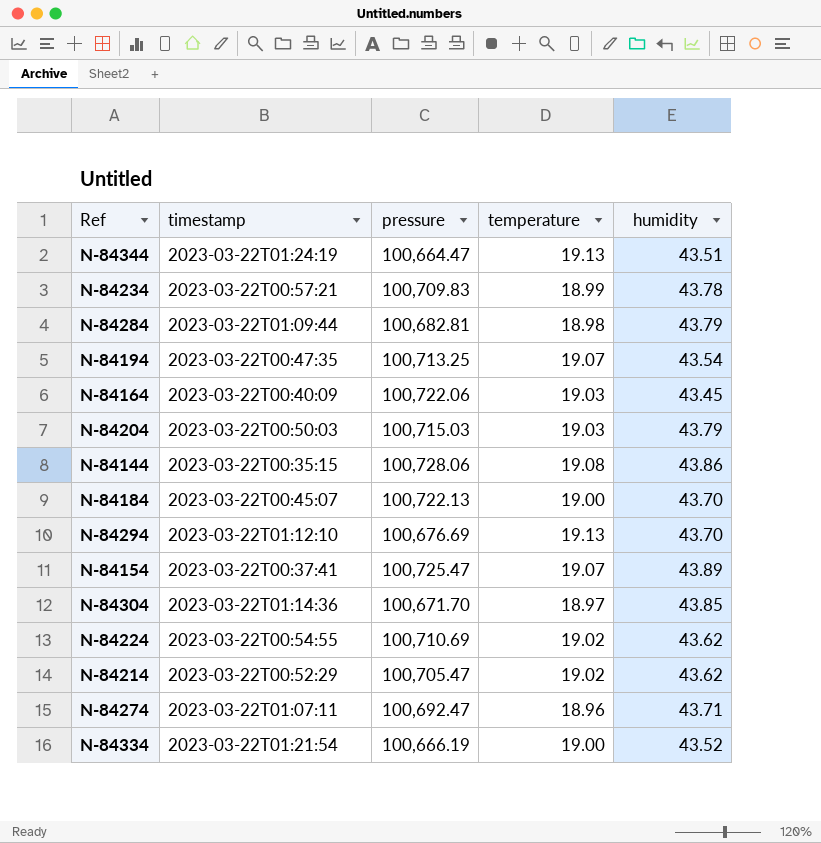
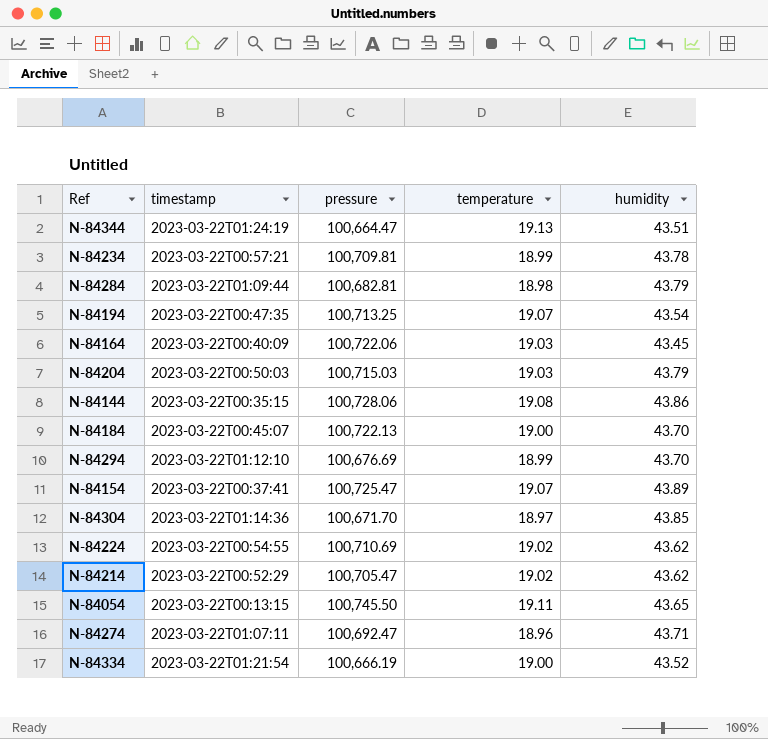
N-84234 | pressure: 100,709.83 -> 100,709.81
N-84294 | temperature: 19.13 -> 18.99
row N-84054: none -> 2023-03-22T00:13:15 | 100,745.50 | 19.11 | 43.65

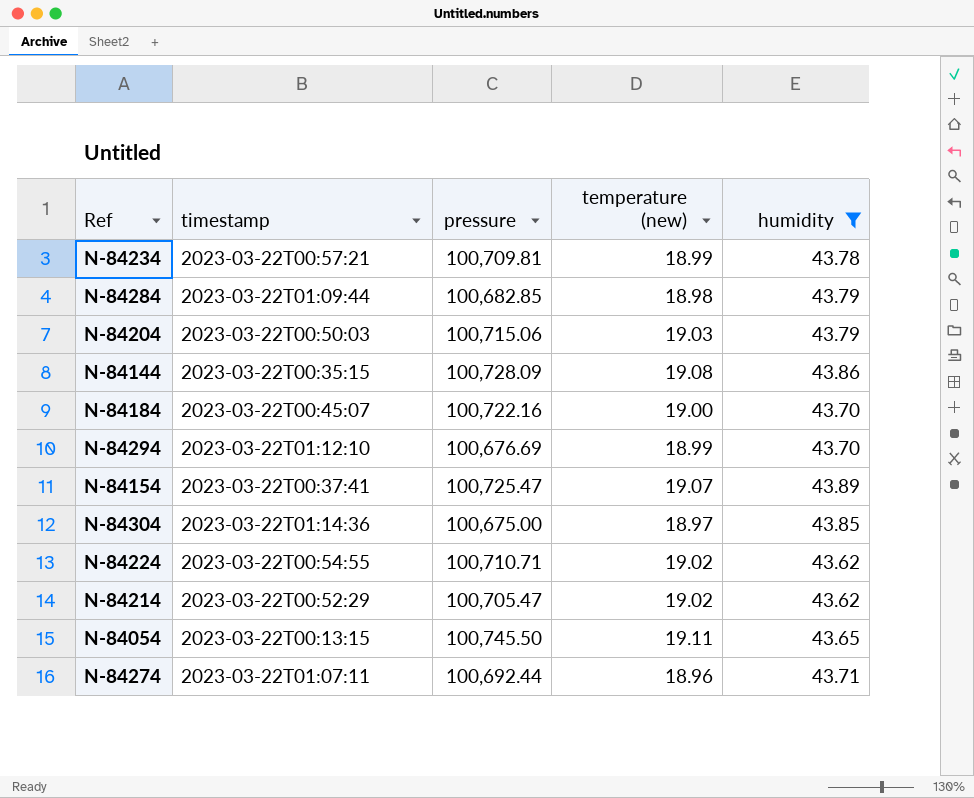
filter: none -> humidity >= 43.62
column name: temperature -> temperature (new)
N-84284 | pressure: 100,682.81 -> 100,682.85
N-84204 | pressure: 100,715.03 -> 100,715.06
N-84144 | pressure: 100,728.06 -> 100,728.09
N-84184 | pressure: 100,722.13 -> 100,722.16
N-84304 | pressure: 100,671.70 -> 100,675.00
N-84224 | pressure: 100,710.69 -> 100,710.71
N-84274 | pressure: 100,692.47 -> 100,692.44

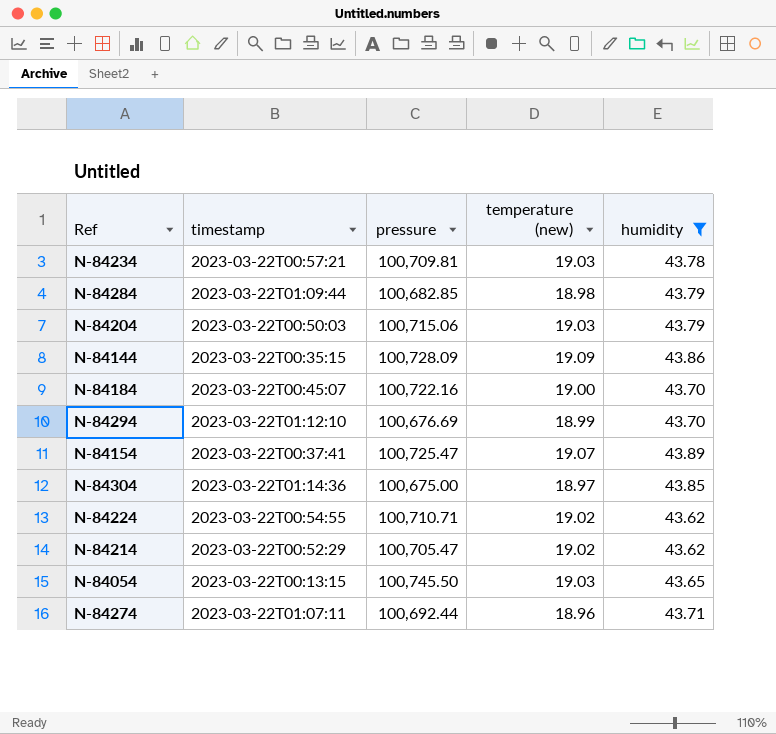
N-84234 | temperature (new): 18.99 -> 19.03
N-84144 | temperature (new): 19.08 -> 19.09
N-84054 | temperature (new): 19.11 -> 19.03

